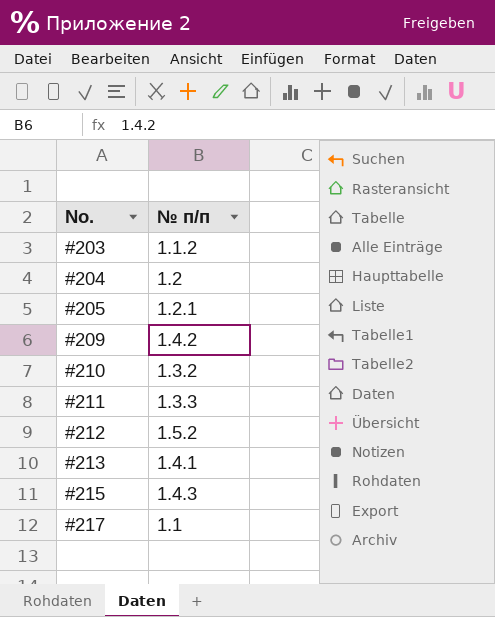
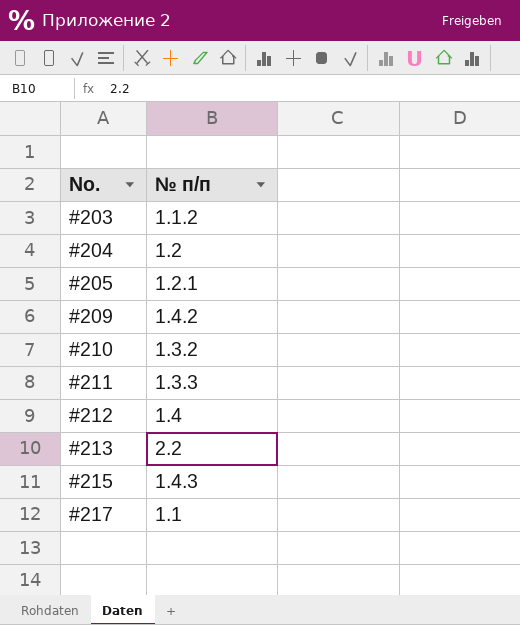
#212 | № п/п: 1.5.2 -> 1.4
#213 | № п/п: 1.4.1 -> 2.2

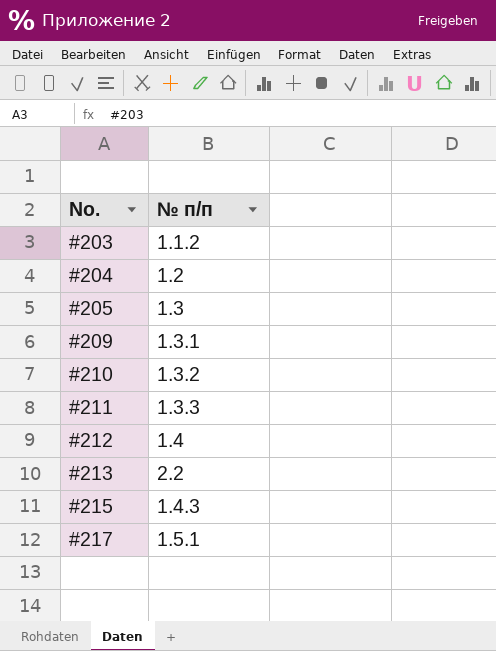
#205 | № п/п: 1.2.1 -> 1.3
#209 | № п/п: 1.4.2 -> 1.3.1
#217 | № п/п: 1.1 -> 1.5.1

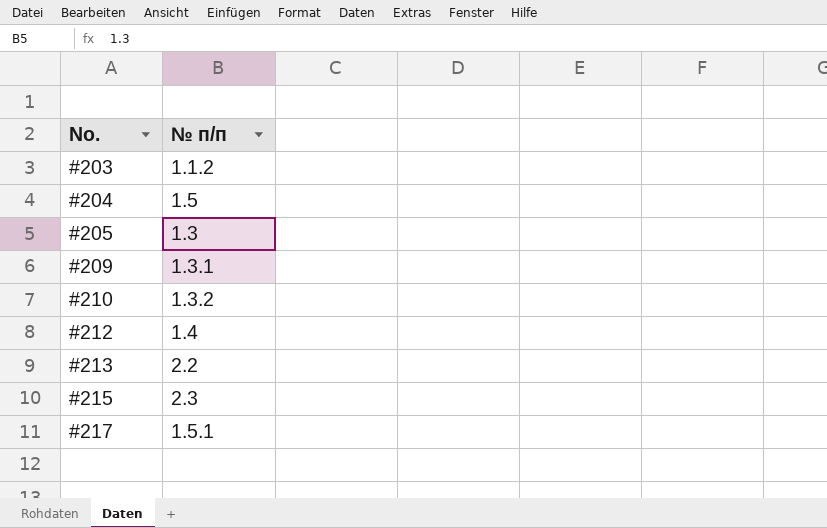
row #211: 1.3.3 -> none
#204 | № п/п: 1.2 -> 1.5
#215 | № п/п: 1.4.3 -> 2.3

